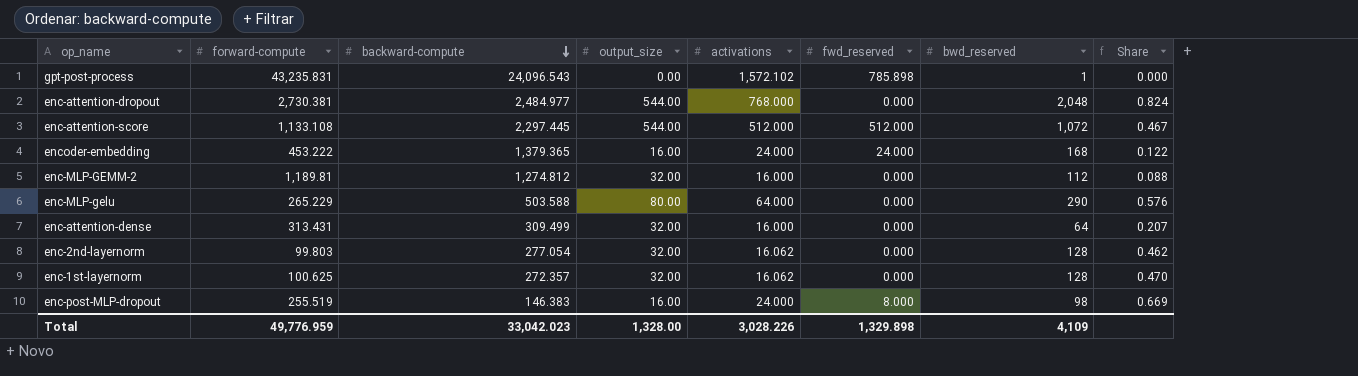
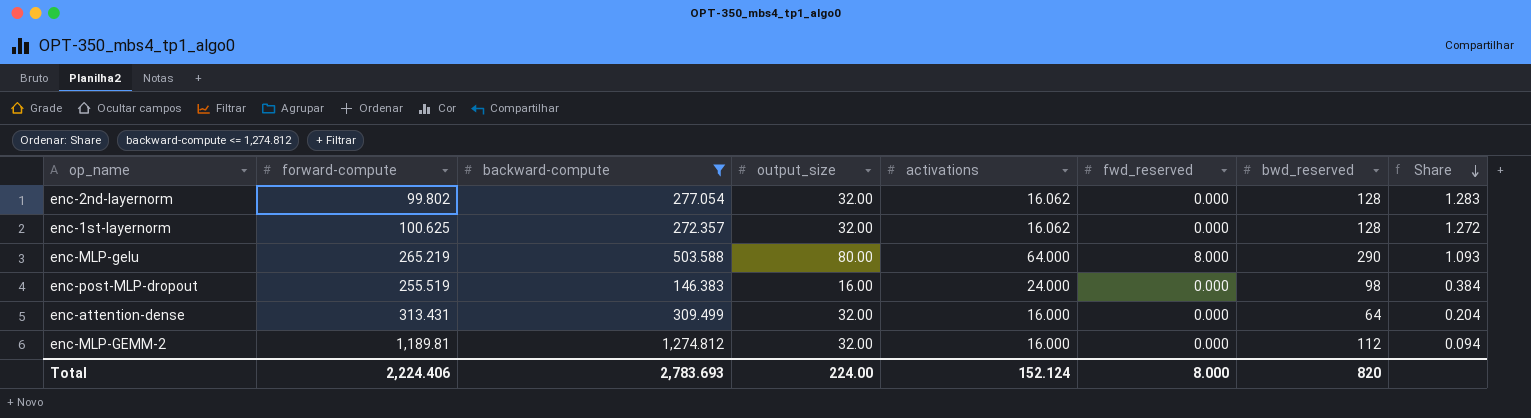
filter: none -> backward-compute <= 1,274.812
row order: backward-compute descending -> Share descending
column Share | formula: [bwd_reserved] / [backward-compute] -> [bwd_reserved] / [forward-compute]
enc-2nd-layernorm | forward-compute: 99.803 -> 99.802
enc-MLP-gelu | forward-compute: 265.229 -> 265.219
enc-MLP-gelu | fwd_reserved: 0.000 -> 8.000
enc-post-MLP-dropout | fwd_reserved: 8.000 -> 0.000
Total | forward-compute: 49,776.959 -> 2,224.406
Total | backward-compute: 33,042.023 -> 2,783.693
Total | output_size: 1,328.00 -> 224.00
Total | activations: 3,028.226 -> 152.124
Total | fwd_reserved: 1,329.898 -> 8.000
Total | bwd_reserved: 4,109 -> 820

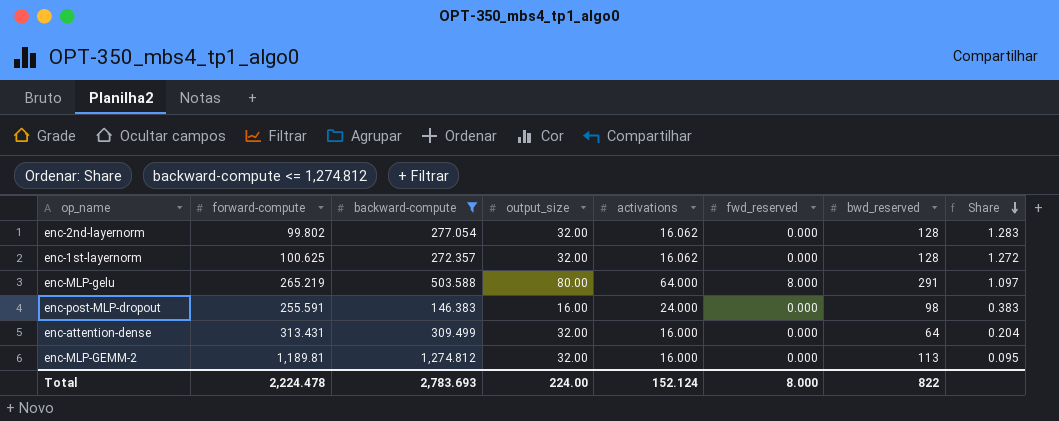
enc-MLP-gelu | bwd_reserved: 290 -> 291
enc-MLP-gelu | Share: 1.093 -> 1.097
enc-post-MLP-dropout | forward-compute: 255.519 -> 255.591
enc-post-MLP-dropout | Share: 0.384 -> 0.383
enc-MLP-GEMM-2 | bwd_reserved: 112 -> 113
enc-MLP-GEMM-2 | Share: 0.094 -> 0.095
Total | forward-compute: 2,224.406 -> 2,224.478
Total | bwd_reserved: 820 -> 822

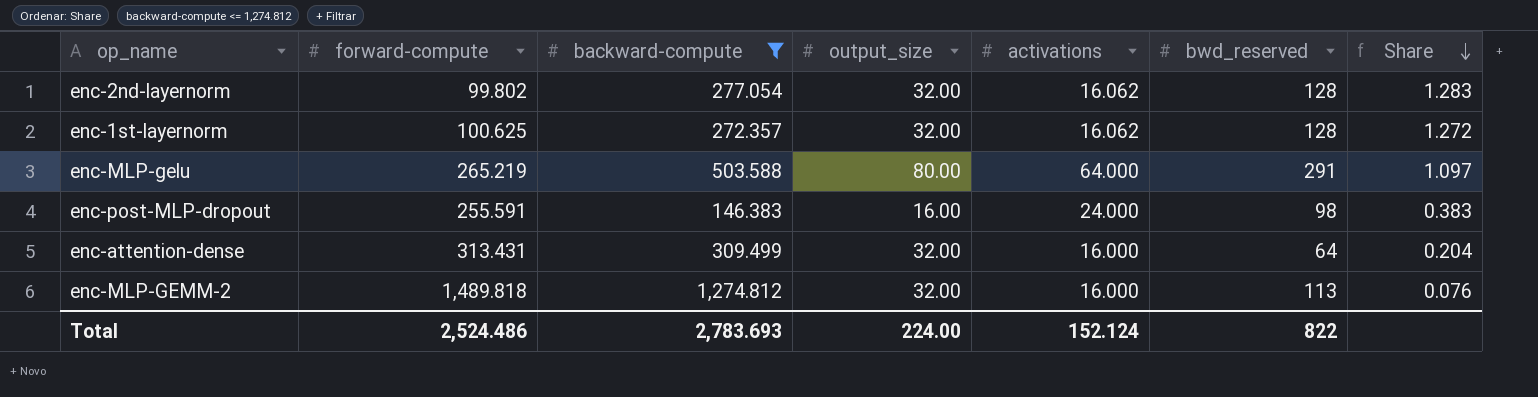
column fwd_reserved | position: 6 -> none
enc-MLP-GEMM-2 | forward-compute: 1,189.81 -> 1,489.818
enc-MLP-GEMM-2 | Share: 0.095 -> 0.076
Total | forward-compute: 2,224.478 -> 2,524.486

